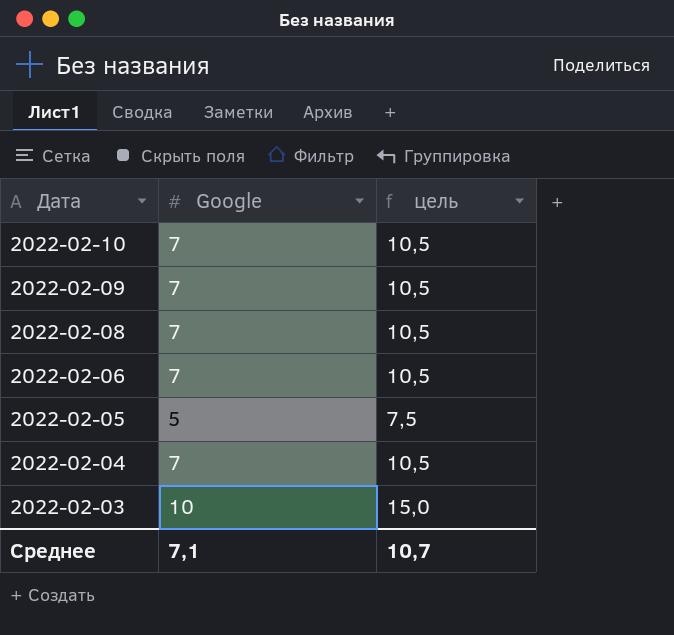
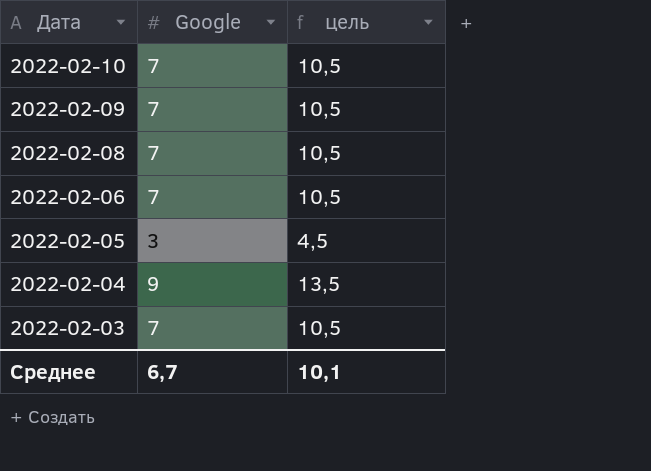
2022-02-05 | Google: 5 -> 3
2022-02-05 | цель: 7,5 -> 4,5
2022-02-04 | Google: 7 -> 9
2022-02-04 | цель: 10,5 -> 13,5
2022-02-03 | Google: 10 -> 7
2022-02-03 | цель: 15,0 -> 10,5
Среднее | Google: 7,1 -> 6,7
Среднее | цель: 10,7 -> 10,1

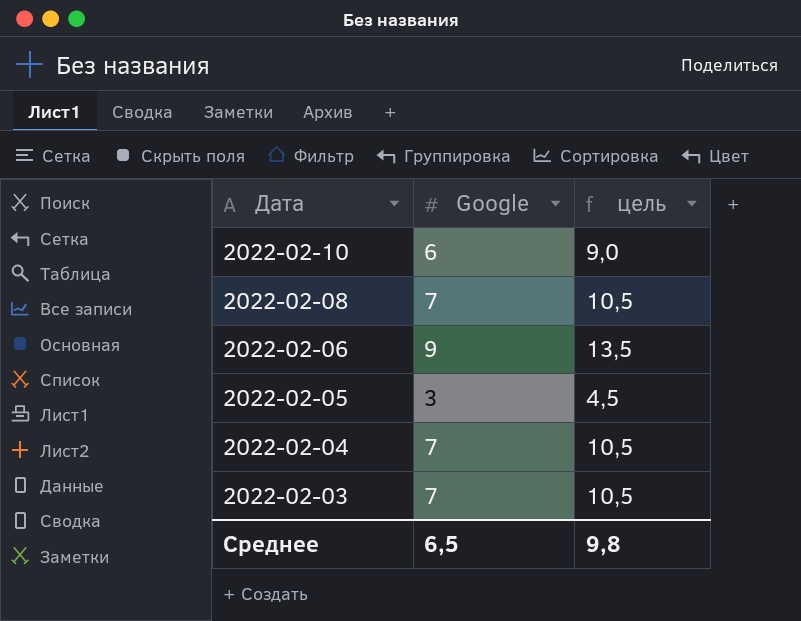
row 2022-02-09: 7 | 10,5 -> none
2022-02-10 | Google: 7 -> 6
2022-02-10 | цель: 10,5 -> 9,0
2022-02-06 | Google: 7 -> 9
2022-02-06 | цель: 10,5 -> 13,5
2022-02-04 | Google: 9 -> 7
2022-02-04 | цель: 13,5 -> 10,5
Среднее | Google: 6,7 -> 6,5
Среднее | цель: 10,1 -> 9,8

